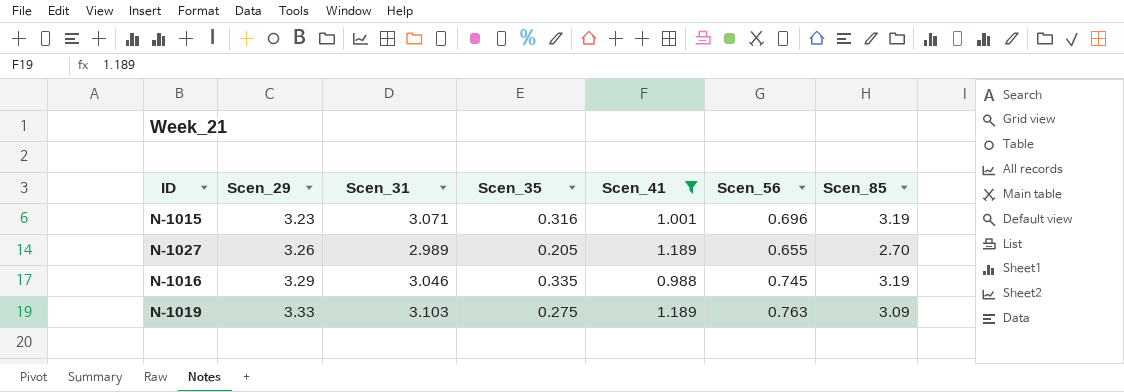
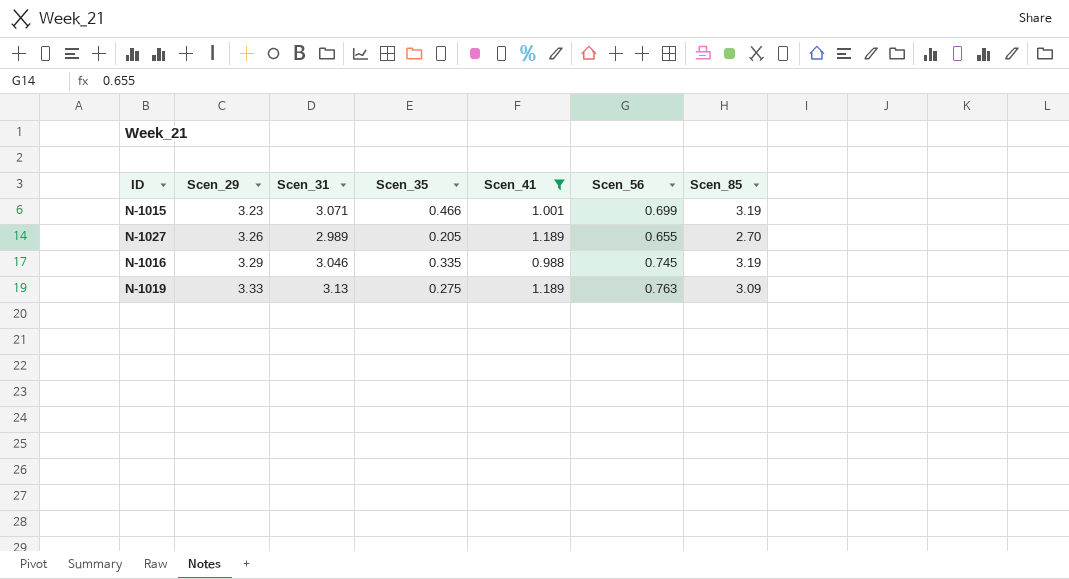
N-1015 | Scen_35: 0.316 -> 0.466
N-1015 | Scen_56: 0.696 -> 0.699
N-1019 | Scen_31: 3.103 -> 3.13

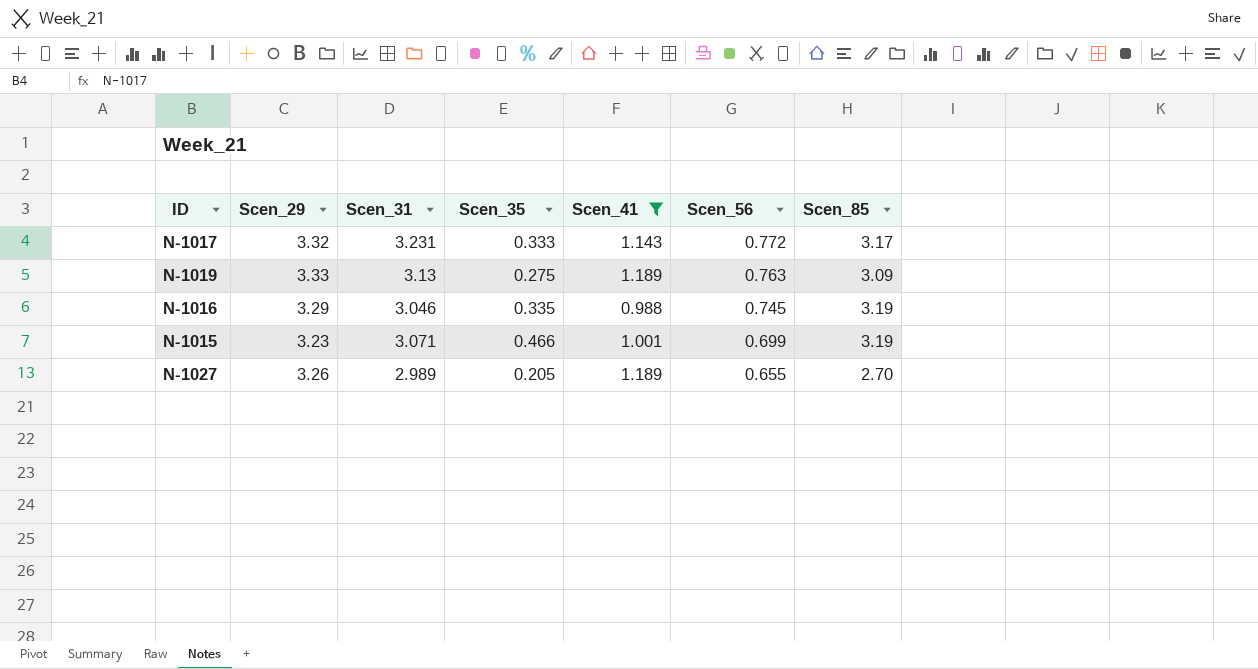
row order: Scen_29 ascending -> Scen_56 descending
row N-1017: none -> 3.32 | 3.231 | 0.333 | 1.143 | 0.772 | 3.17

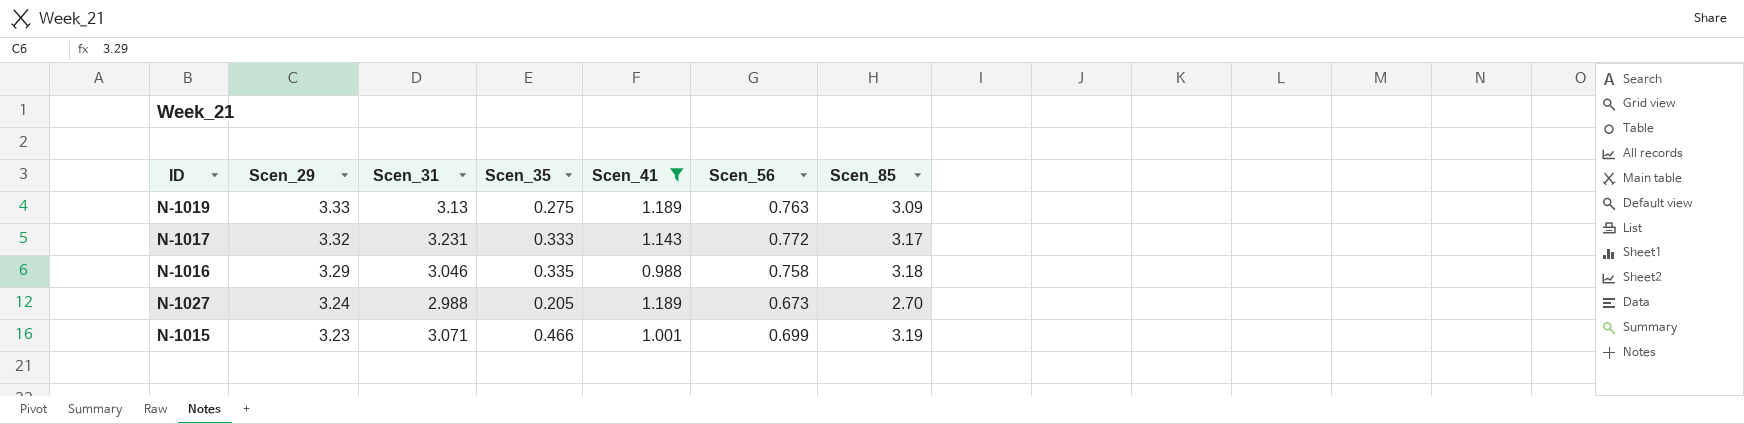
row order: Scen_56 descending -> Scen_29 descending
N-1016 | Scen_56: 0.745 -> 0.758
N-1016 | Scen_85: 3.19 -> 3.18
N-1027 | Scen_29: 3.26 -> 3.24
N-1027 | Scen_31: 2.989 -> 2.988
N-1027 | Scen_56: 0.655 -> 0.673

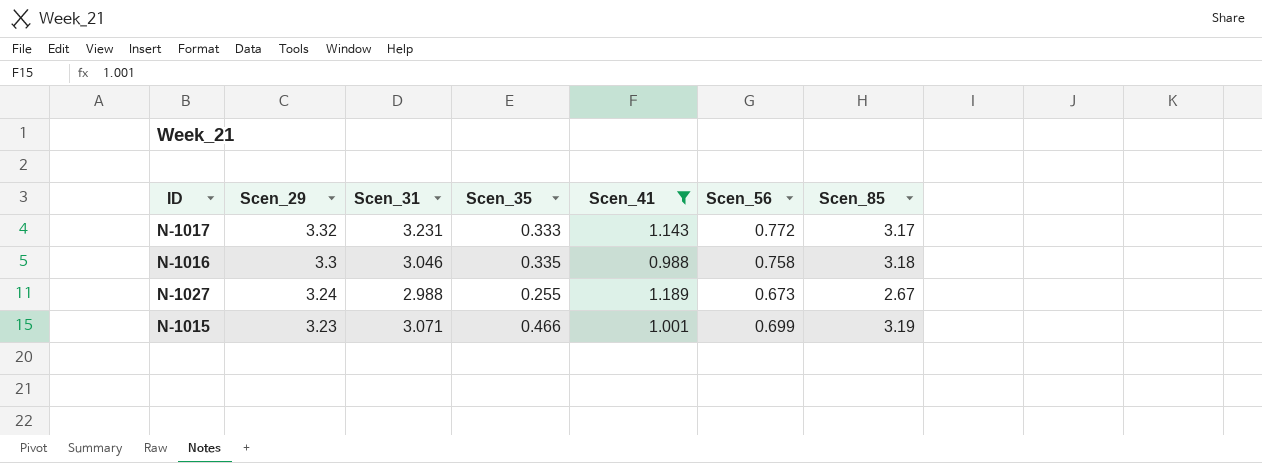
row N-1019: 3.33 | 3.13 | 0.275 | 1.189 | 0.763 | 3.09 -> none
N-1016 | Scen_29: 3.29 -> 3.3
N-1027 | Scen_35: 0.205 -> 0.255
N-1027 | Scen_85: 2.70 -> 2.67

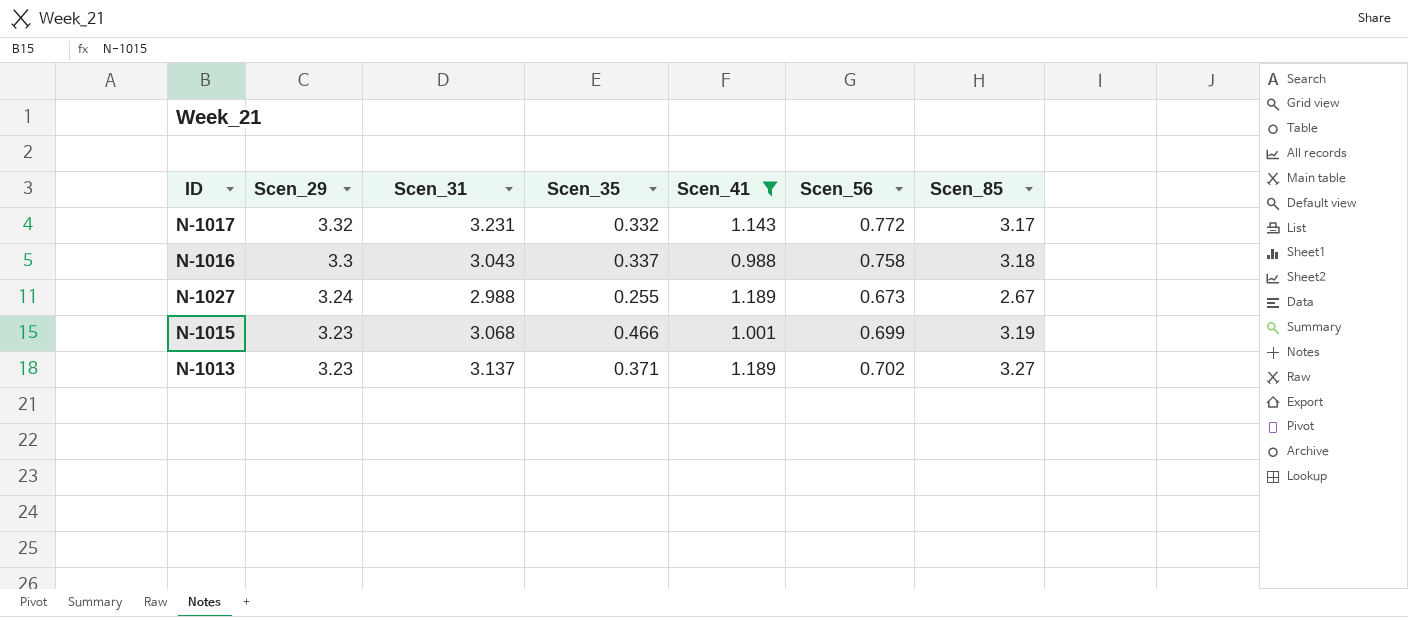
N-1017 | Scen_35: 0.333 -> 0.332
N-1016 | Scen_31: 3.046 -> 3.043
N-1016 | Scen_35: 0.335 -> 0.337
N-1015 | Scen_31: 3.071 -> 3.068
row N-1013: none -> 3.23 | 3.137 | 0.371 | 1.189 | 0.702 | 3.27

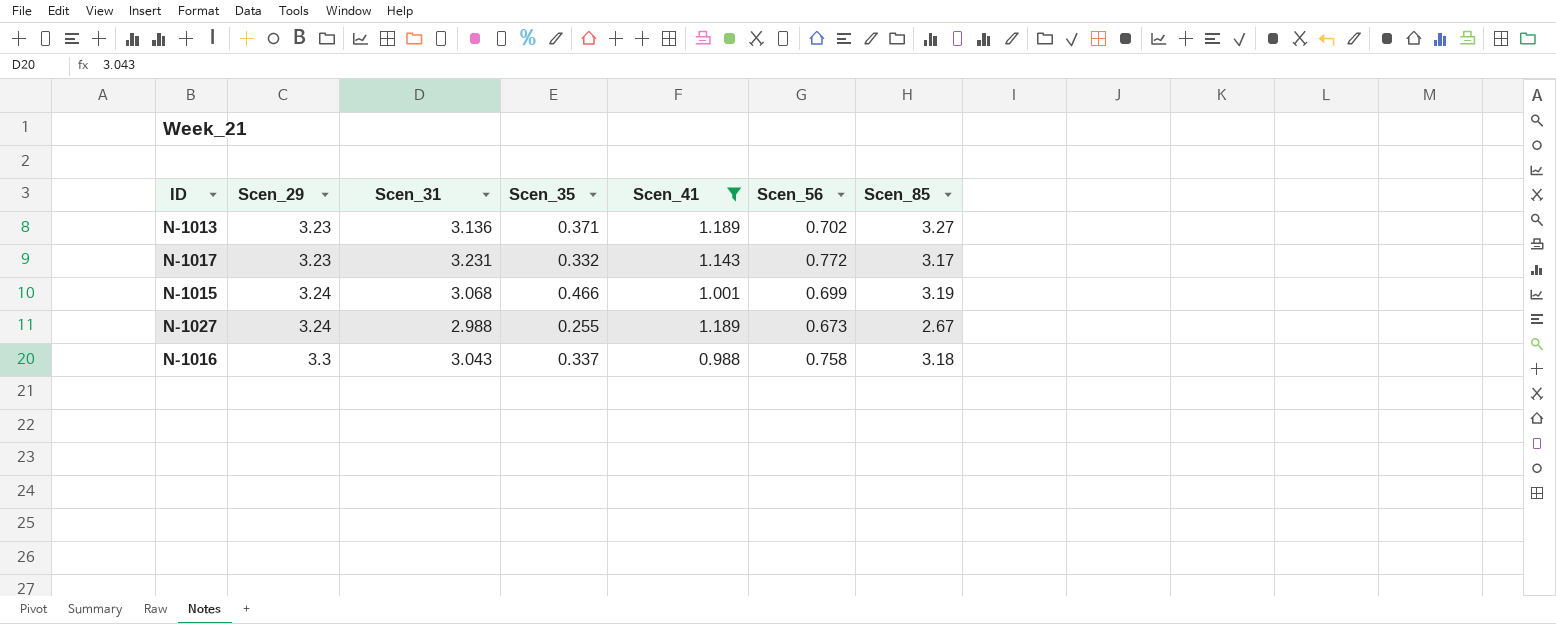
row order: Scen_29 descending -> Scen_29 ascending
N-1013 | Scen_31: 3.137 -> 3.136
N-1017 | Scen_29: 3.32 -> 3.23
N-1015 | Scen_29: 3.23 -> 3.24

